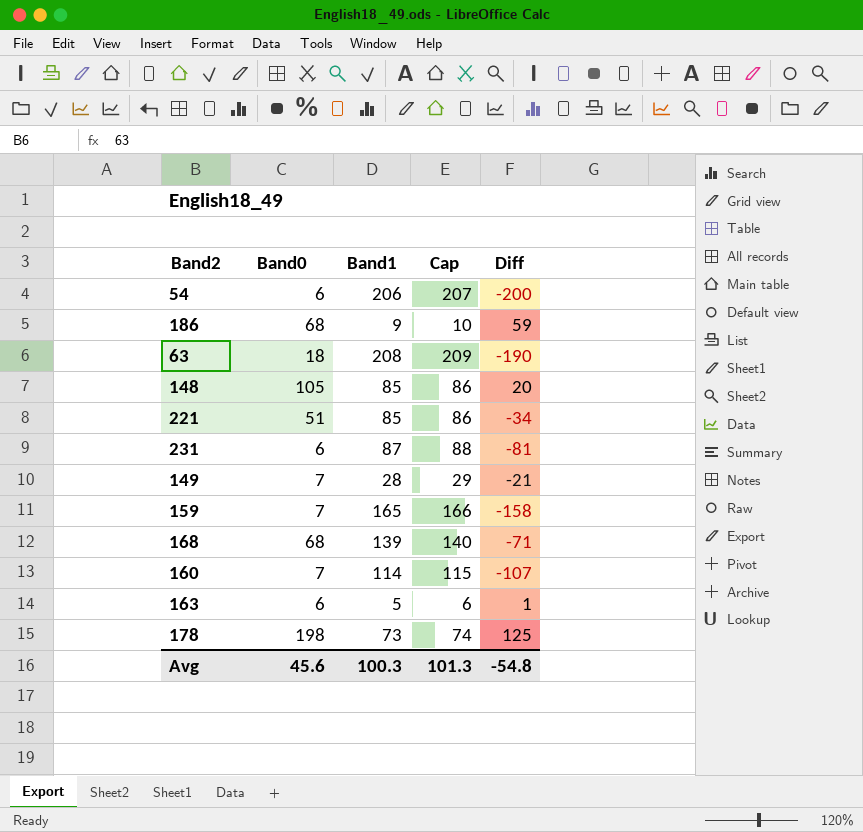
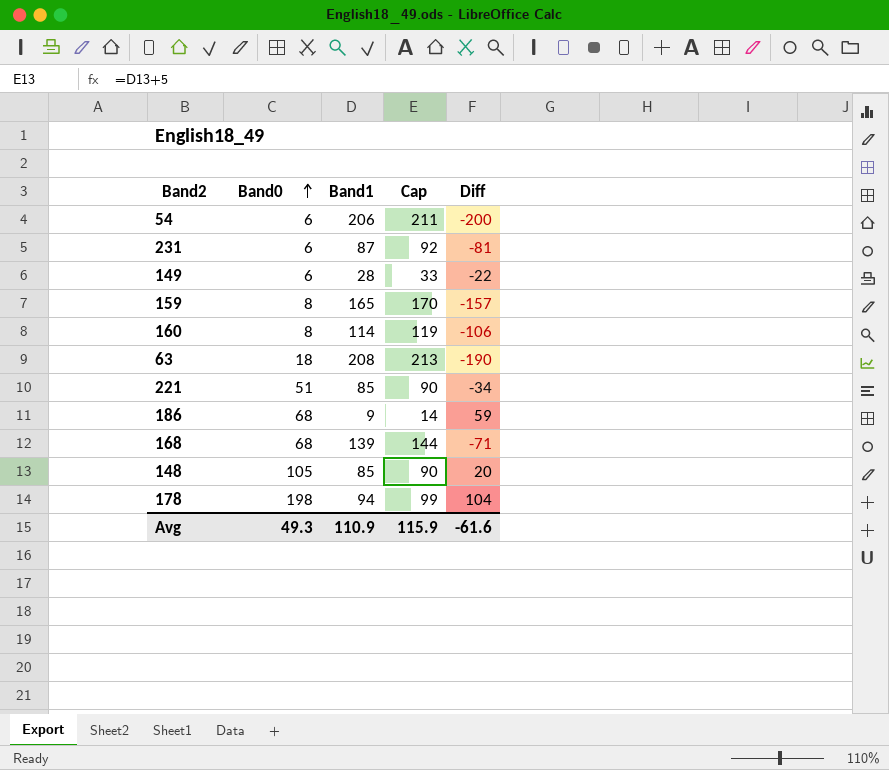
row order: none -> Band0 ascending
column Cap | formula: [Band1] + 1 -> [Band1] + 5
row 163: 6 | 5 | 6 | 1 -> none
149 | Band0: 7 -> 6
149 | Diff: -21 -> -22
159 | Band0: 7 -> 8
159 | Diff: -158 -> -157
160 | Band0: 7 -> 8
160 | Diff: -107 -> -106
178 | Band1: 73 -> 94
178 | Diff: 125 -> 104
Avg | Band0: 45.6 -> 49.3
Avg | Band1: 100.3 -> 110.9
Avg | Cap: 101.3 -> 115.9
Avg | Diff: -54.8 -> -61.6

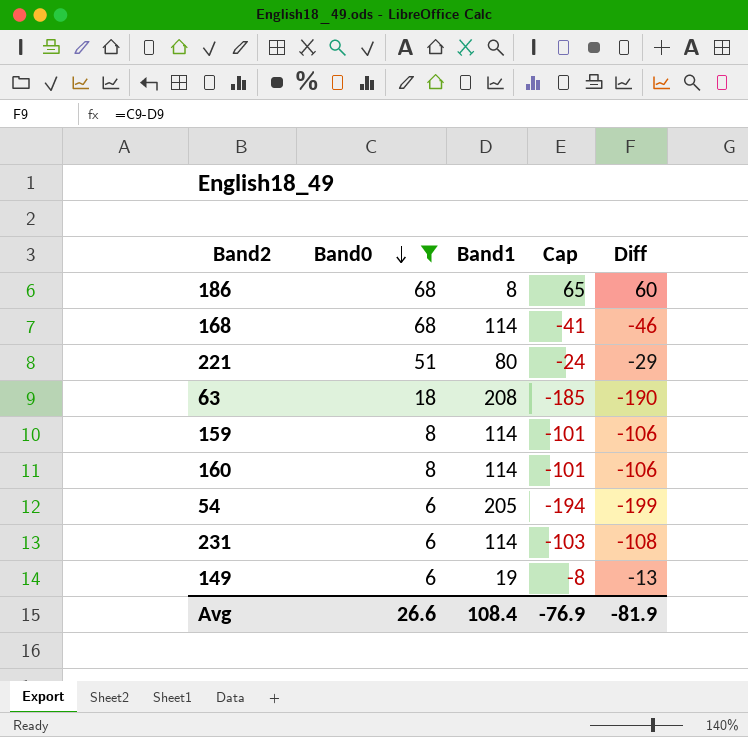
filter: none -> Band0 <= 68
row order: Band0 ascending -> Band0 descending
column Cap | formula: [Band1] + 5 -> [Diff] + 5
186 | Band1: 9 -> 8
186 | Diff: 59 -> 60
168 | Band1: 139 -> 114
168 | Diff: -71 -> -46
221 | Band1: 85 -> 80
221 | Diff: -34 -> -29
159 | Band1: 165 -> 114
159 | Diff: -157 -> -106
54 | Band1: 206 -> 205
54 | Diff: -200 -> -199
231 | Band1: 87 -> 114
231 | Diff: -81 -> -108
149 | Band1: 28 -> 19
149 | Diff: -22 -> -13
Avg | Band0: 49.3 -> 26.6
Avg | Band1: 110.9 -> 108.4
Avg | Cap: 115.9 -> -76.9
Avg | Diff: -61.6 -> -81.9

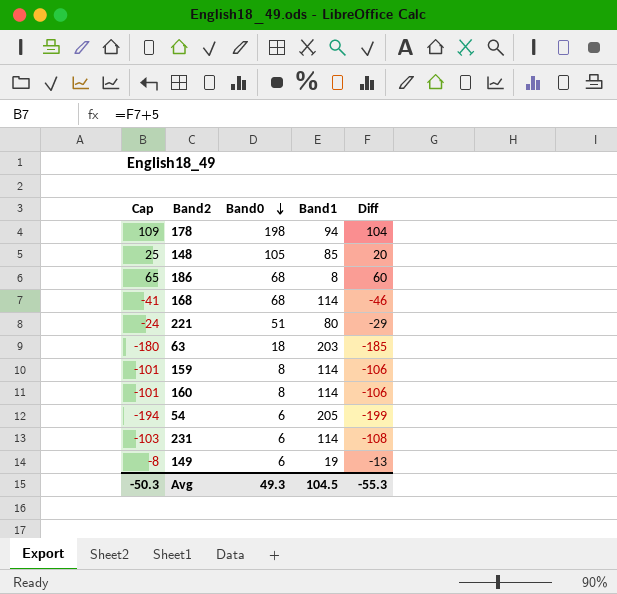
filter: Band0 <= 68 -> none
column Cap | position: 4 -> 1
63 | Cap: -185 -> -180
63 | Band1: 208 -> 203
63 | Diff: -190 -> -185
Avg | Cap: -76.9 -> -50.3
Avg | Band0: 26.6 -> 49.3
Avg | Band1: 108.4 -> 104.5
Avg | Diff: -81.9 -> -55.3

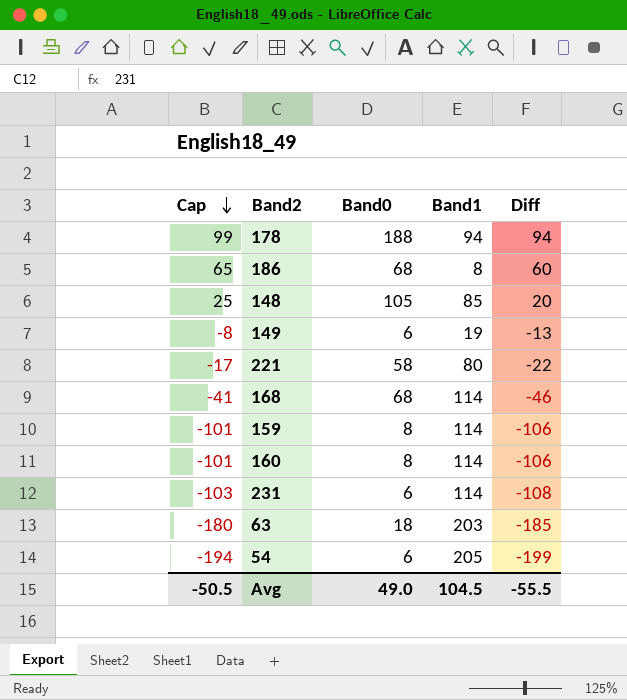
row order: Band0 descending -> Cap descending
178 | Cap: 109 -> 99
178 | Band0: 198 -> 188
178 | Diff: 104 -> 94
221 | Cap: -24 -> -17
221 | Band0: 51 -> 58
221 | Diff: -29 -> -22
Avg | Cap: -50.3 -> -50.5
Avg | Band0: 49.3 -> 49.0
Avg | Diff: -55.3 -> -55.5

